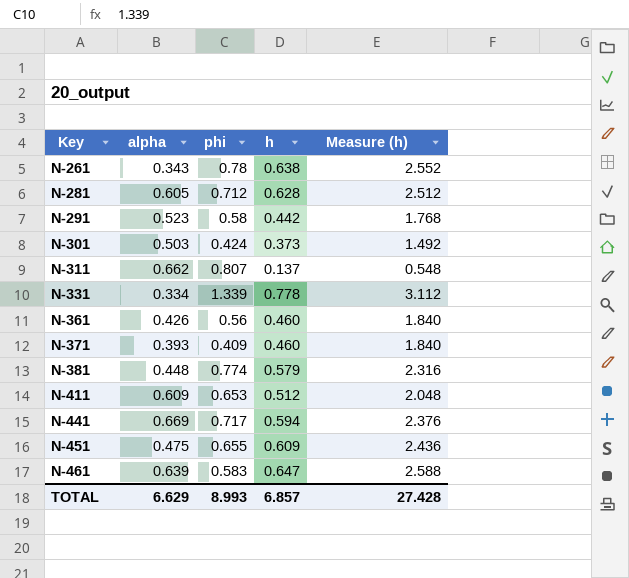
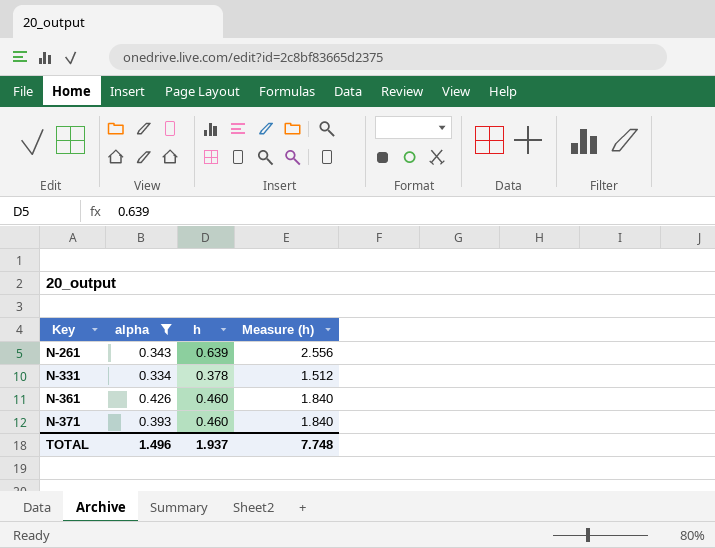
filter: none -> alpha <= 0.426
column phi | position: 3 -> none
N-261 | h: 0.638 -> 0.639
N-261 | Measure (h): 2.552 -> 2.556
N-331 | h: 0.778 -> 0.378
N-331 | Measure (h): 3.112 -> 1.512
TOTAL | alpha: 6.629 -> 1.496
TOTAL | h: 6.857 -> 1.937
TOTAL | Measure (h): 27.428 -> 7.748

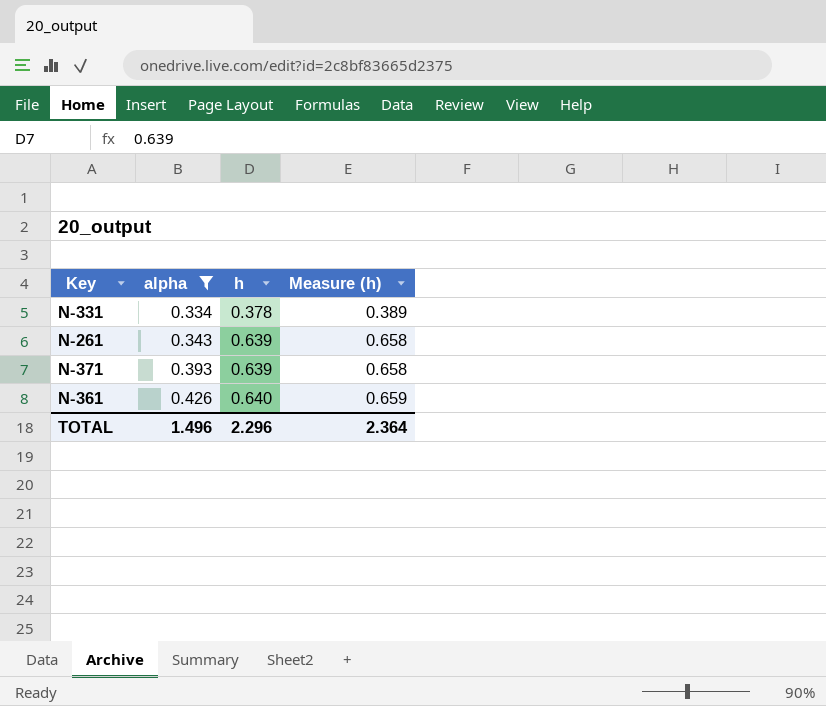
row order: Key ascending -> alpha ascending
column Measure (h) | formula: [h] * 4 -> [h] * 1.03
N-371 | h: 0.460 -> 0.639
N-361 | h: 0.460 -> 0.640
TOTAL | h: 1.937 -> 2.296
TOTAL | Measure (h): 7.748 -> 2.364

